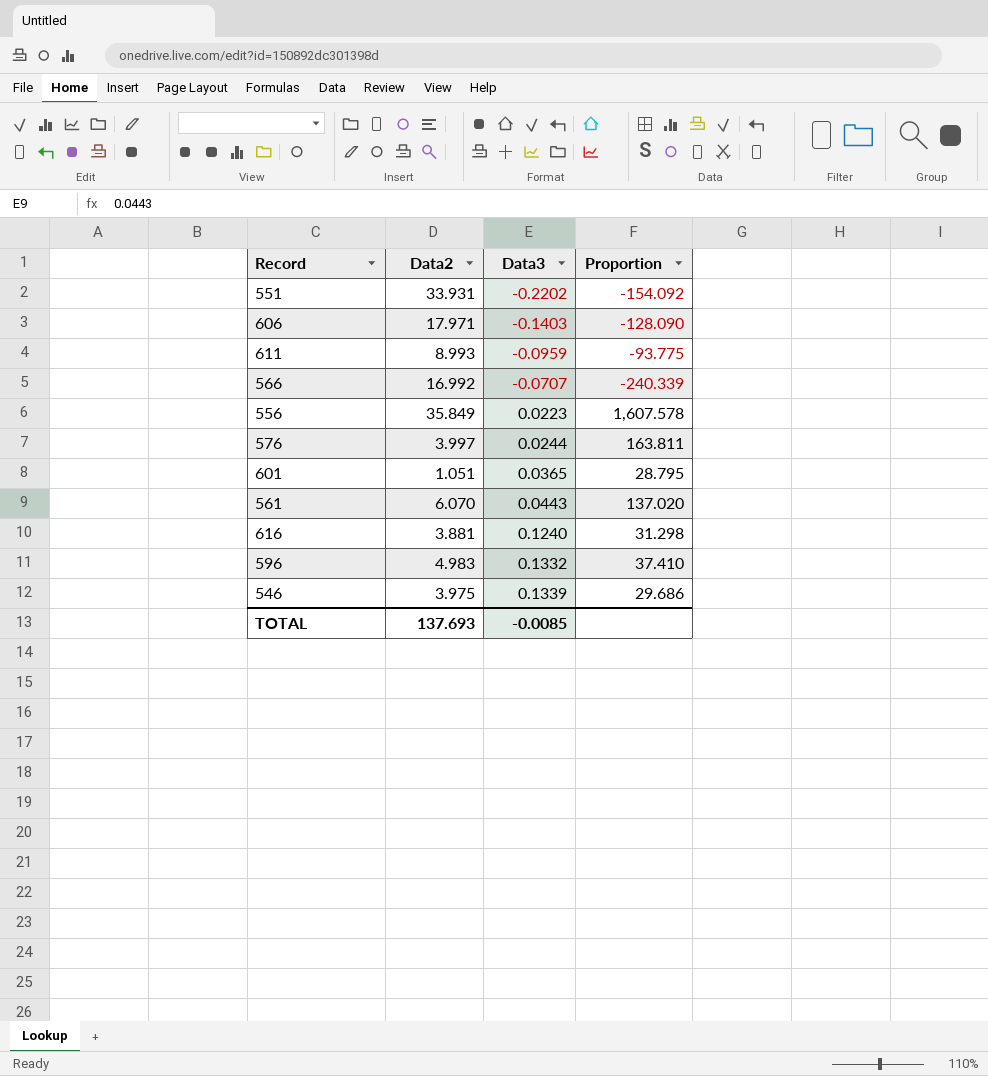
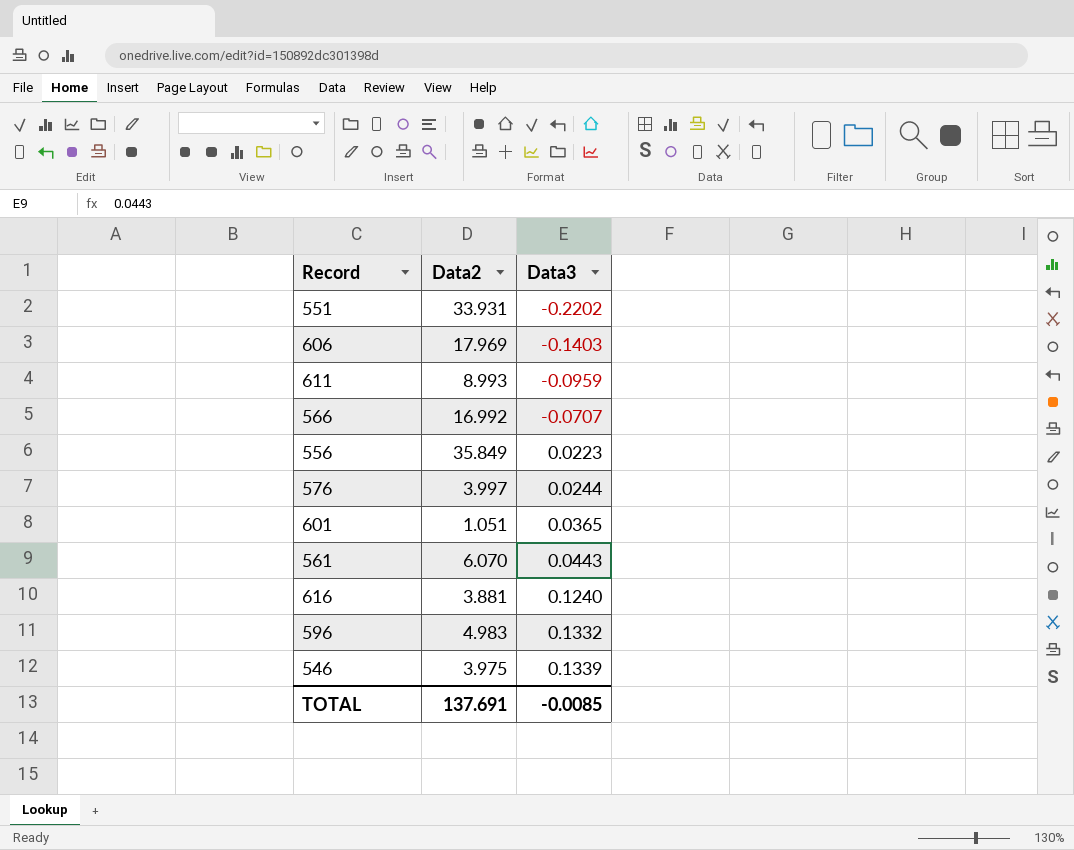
column Proportion | formula: [Data2] / [Data3] -> none
606 | Data2: 17.971 -> 17.969
TOTAL | Data2: 137.693 -> 137.691

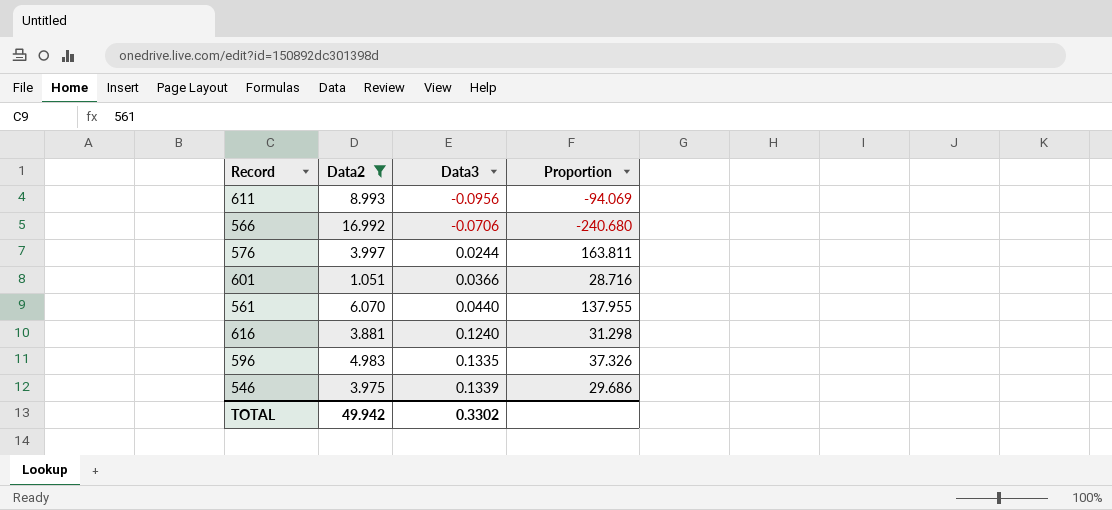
filter: none -> Data2 <= 16.992
column Proportion | formula: none -> [Data2] / [Data3]
611 | Data3: -0.0959 -> -0.0956
566 | Data3: -0.0707 -> -0.0706
601 | Data3: 0.0365 -> 0.0366
561 | Data3: 0.0443 -> 0.0440
596 | Data3: 0.1332 -> 0.1335
TOTAL | Data2: 137.691 -> 49.942
TOTAL | Data3: -0.0085 -> 0.3302

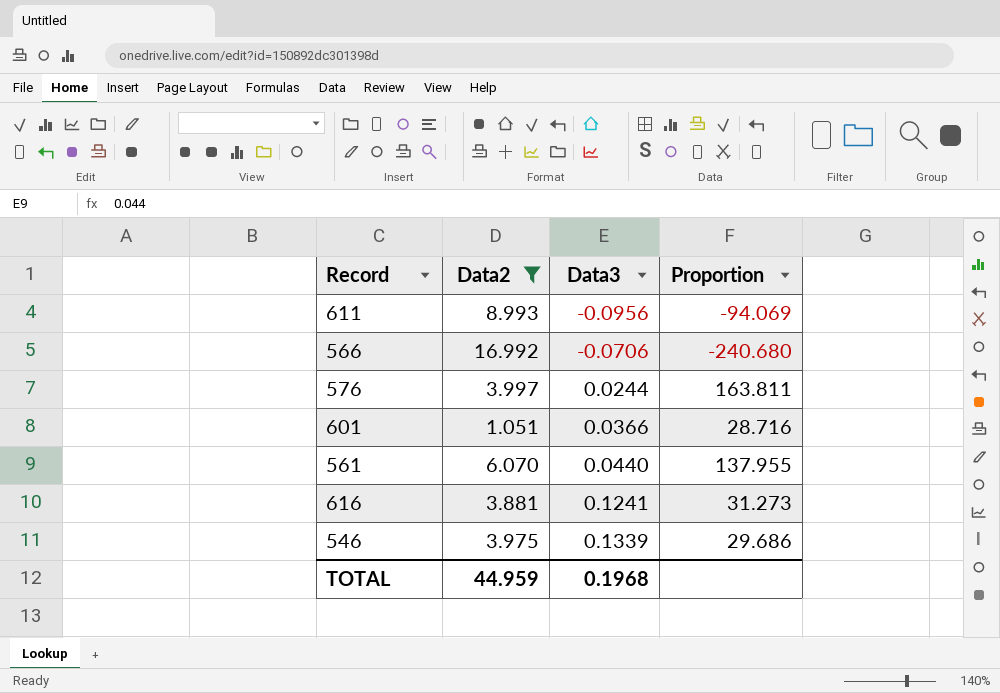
row 596: 4.983 | 0.1335 | 37.326 -> none
616 | Data3: 0.1240 -> 0.1241
616 | Proportion: 31.298 -> 31.273
TOTAL | Data2: 49.942 -> 44.959
TOTAL | Data3: 0.3302 -> 0.1968

